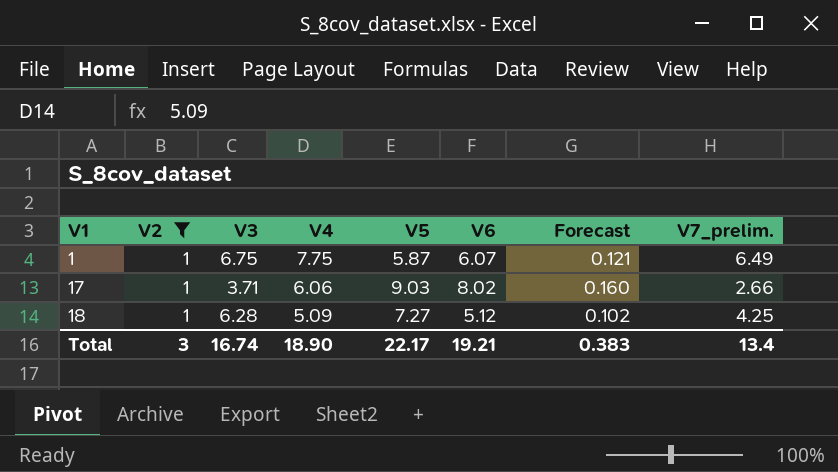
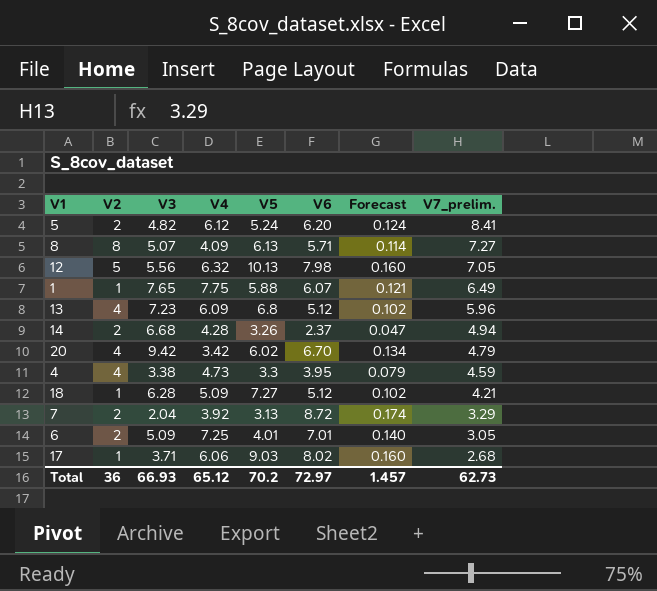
filter: V2 = 1 -> none
row order: V1 ascending -> V7_prelim. descending
1 | V3: 6.75 -> 7.65
1 | V5: 5.87 -> 5.88
18 | V7_prelim.: 4.25 -> 4.21
17 | V7_prelim.: 2.66 -> 2.68
Total | V2: 3 -> 36
Total | V3: 16.74 -> 66.93
Total | V4: 18.90 -> 65.12
Total | V5: 22.17 -> 70.2
Total | V6: 19.21 -> 72.97
Total | Forecast: 0.383 -> 1.457
Total | V7_prelim.: 13.4 -> 62.73

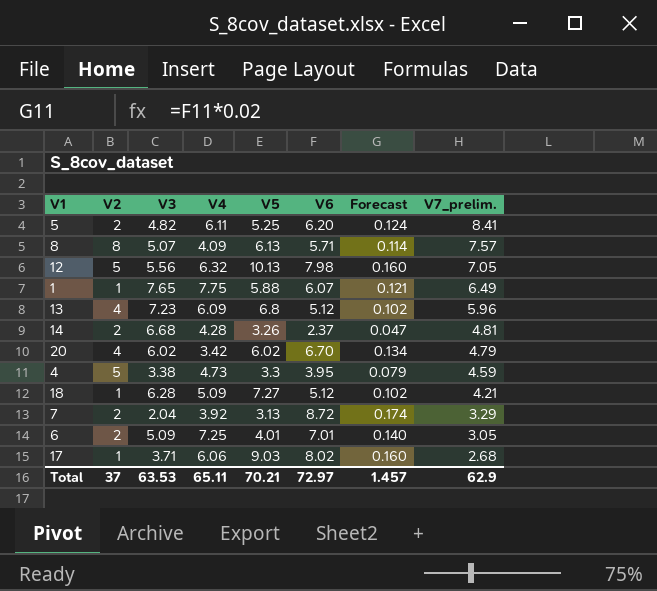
5 | V4: 6.12 -> 6.11
5 | V5: 5.24 -> 5.25
8 | V7_prelim.: 7.27 -> 7.57
14 | V7_prelim.: 4.94 -> 4.81
20 | V3: 9.42 -> 6.02
4 | V2: 4 -> 5
Total | V2: 36 -> 37
Total | V3: 66.93 -> 63.53
Total | V4: 65.12 -> 65.11
Total | V5: 70.2 -> 70.21
Total | V7_prelim.: 62.73 -> 62.9

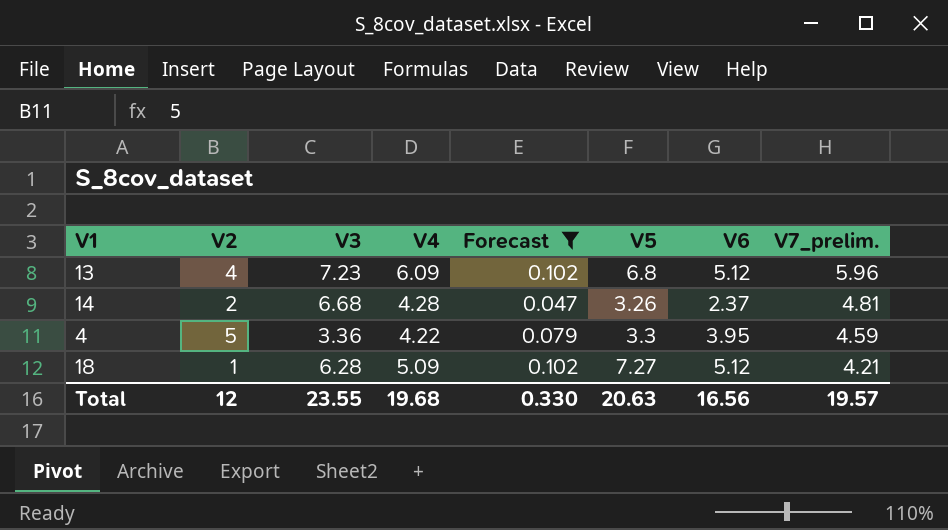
filter: none -> Forecast <= 0.102
column Forecast | position: 7 -> 5
4 | V3: 3.38 -> 3.36
4 | V4: 4.73 -> 4.22
Total | V2: 37 -> 12
Total | V3: 63.53 -> 23.55
Total | V4: 65.11 -> 19.68
Total | Forecast: 1.457 -> 0.330
Total | V5: 70.21 -> 20.63
Total | V6: 72.97 -> 16.56
Total | V7_prelim.: 62.9 -> 19.57

